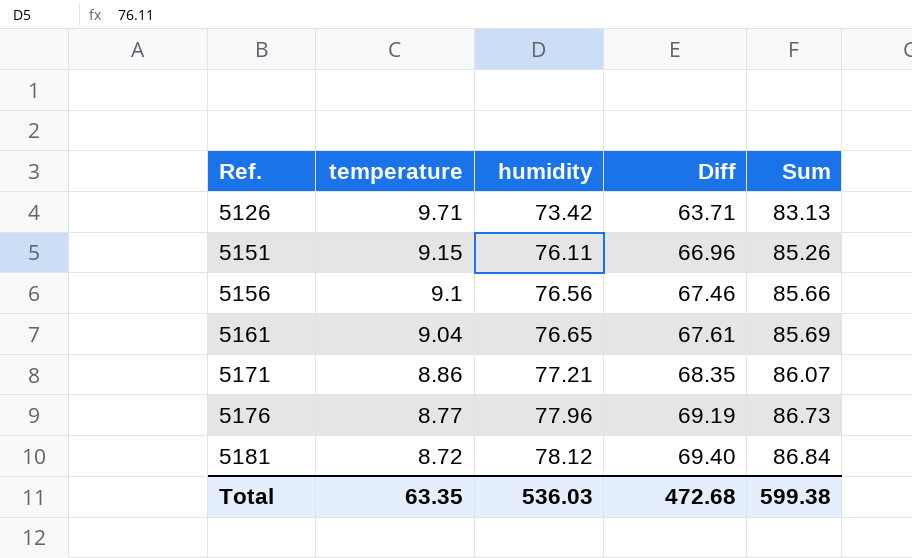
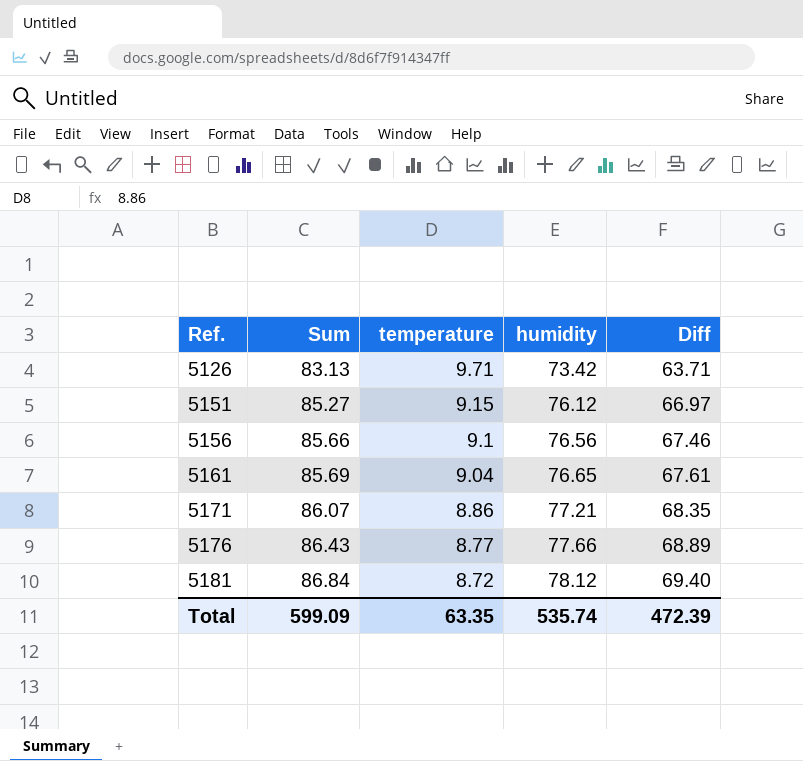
column Sum | position: 5 -> 2
5151 | Sum: 85.26 -> 85.27
5151 | humidity: 76.11 -> 76.12
5151 | Diff: 66.96 -> 66.97
5176 | Sum: 86.73 -> 86.43
5176 | humidity: 77.96 -> 77.66
5176 | Diff: 69.19 -> 68.89
Total | Sum: 599.38 -> 599.09
Total | humidity: 536.03 -> 535.74
Total | Diff: 472.68 -> 472.39

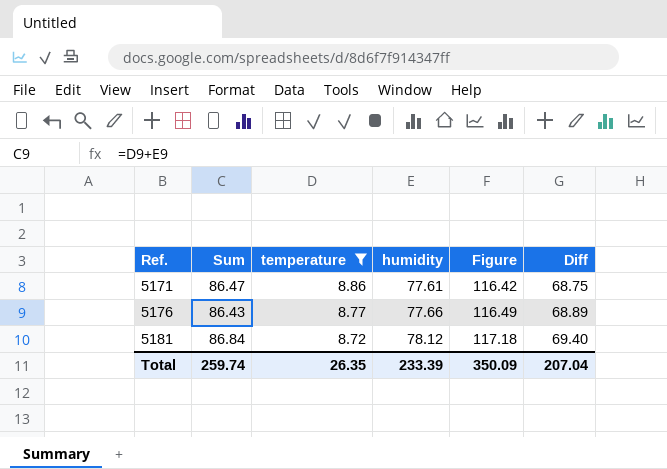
filter: none -> temperature <= 8.86
column Figure | formula: none -> [humidity] * 1.5
5171 | Sum: 86.07 -> 86.47
5171 | humidity: 77.21 -> 77.61
5171 | Diff: 68.35 -> 68.75
Total | Sum: 599.09 -> 259.74
Total | temperature: 63.35 -> 26.35
Total | humidity: 535.74 -> 233.39
Total | Diff: 472.39 -> 207.04

